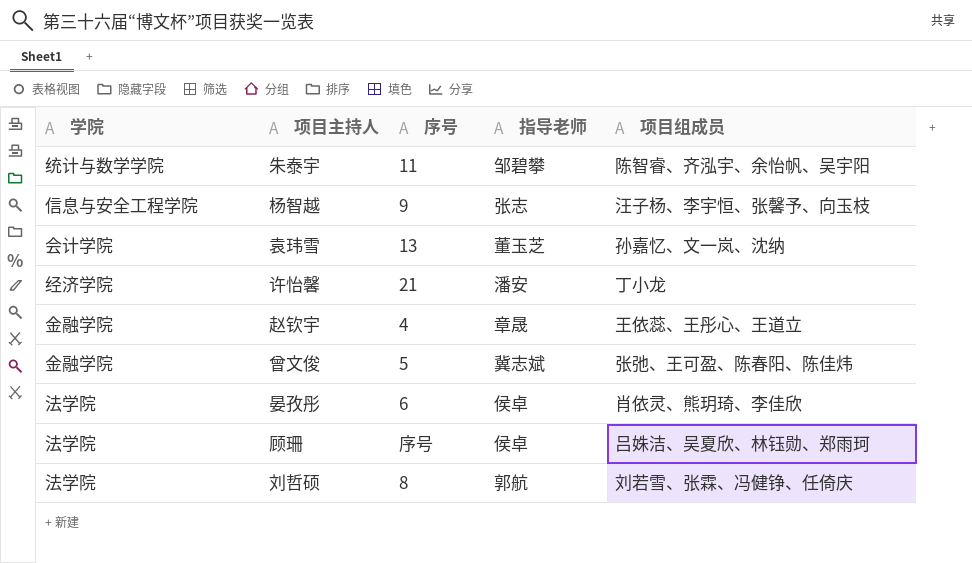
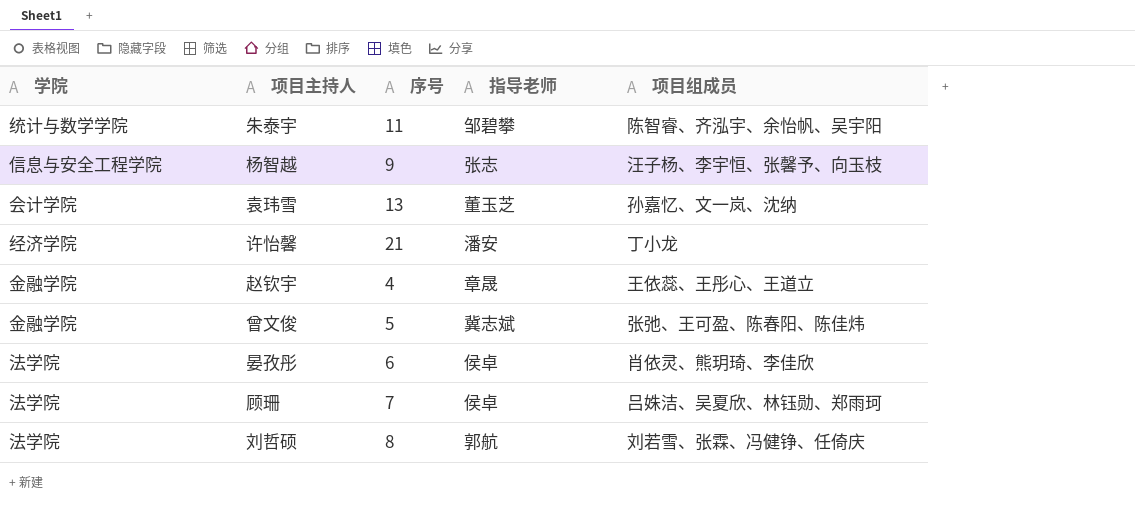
顾珊 | 序号: 序号 -> 7

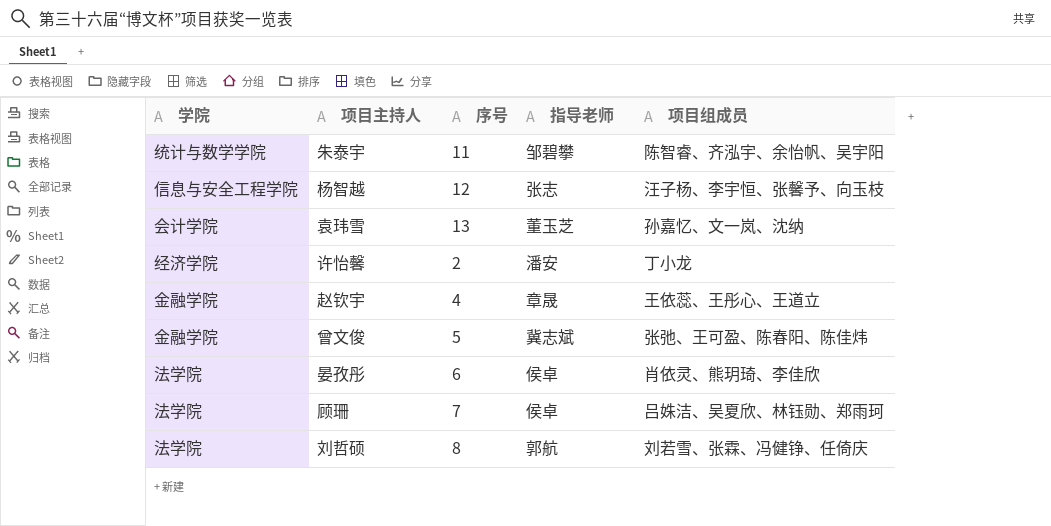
杨智越 | 序号: 9 -> 12
许怡馨 | 序号: 21 -> 2

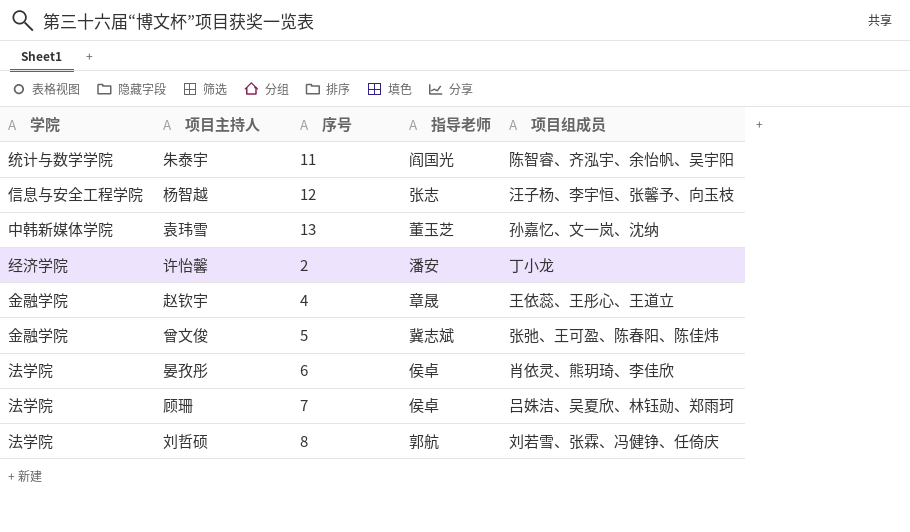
朱泰宇 | 指导老师: 邹碧攀 -> 阎国光
袁玮雪 | 学院: 会计学院 -> 中韩新媒体学院

